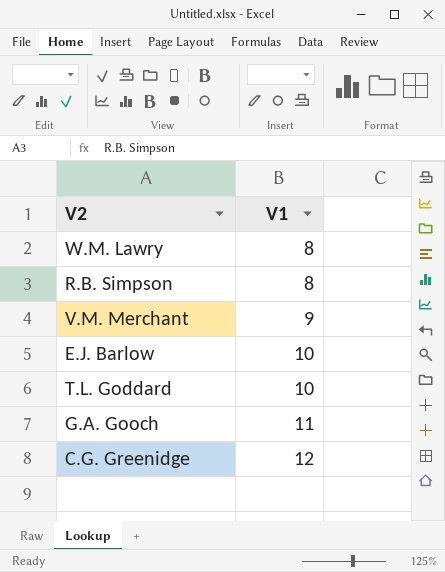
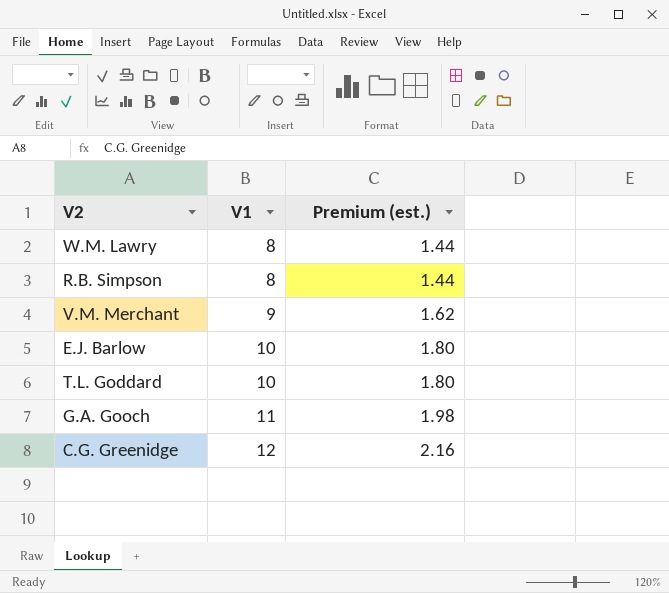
column Premium (est.) | formula: none -> [V1] * 0.18

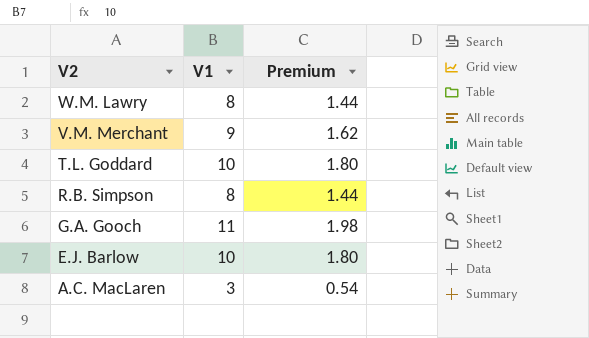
row order: V1 ascending -> V2 descending
column name: Premium (est.) -> Premium
row C.G. Greenidge: 12 | 2.16 -> none
row A.C. MacLaren: none -> 3 | 0.54

